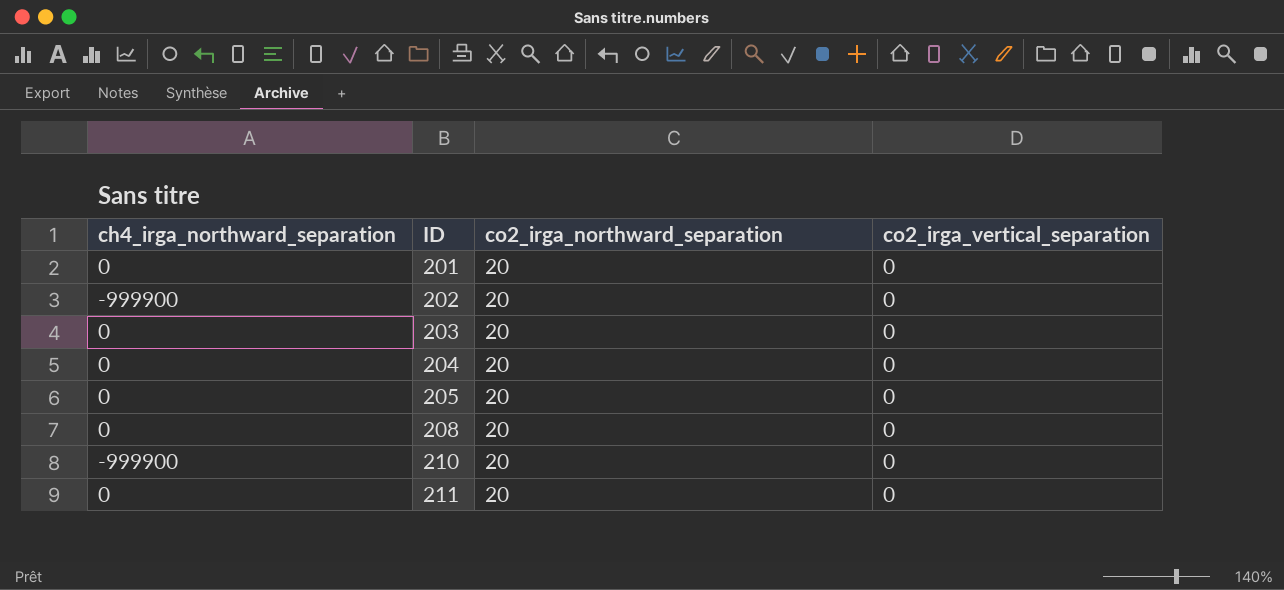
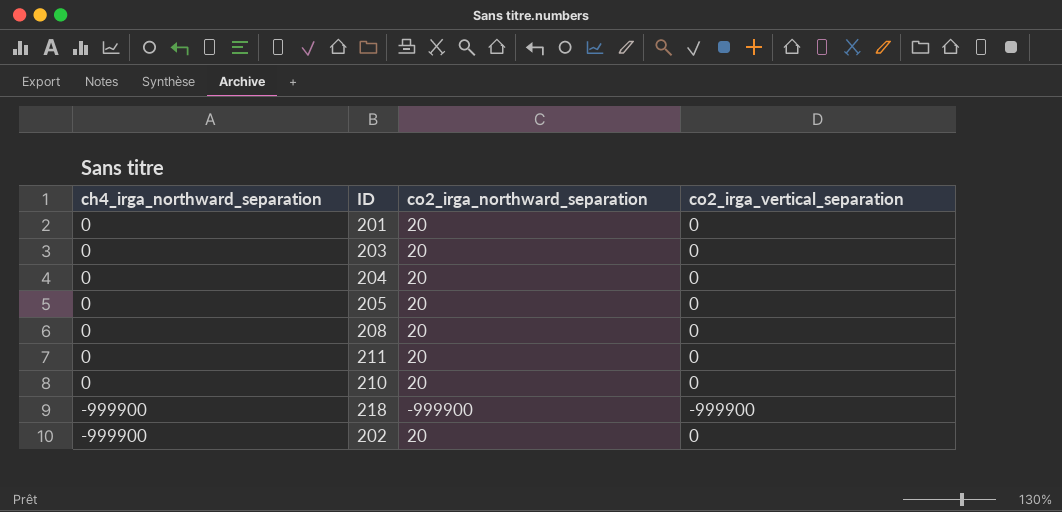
row order: ID ascending -> ch4_irga_northward_separation descending
210 | ch4_irga_northward_separation: -999900 -> 0
row 218: none -> -999900 | -999900 | -999900

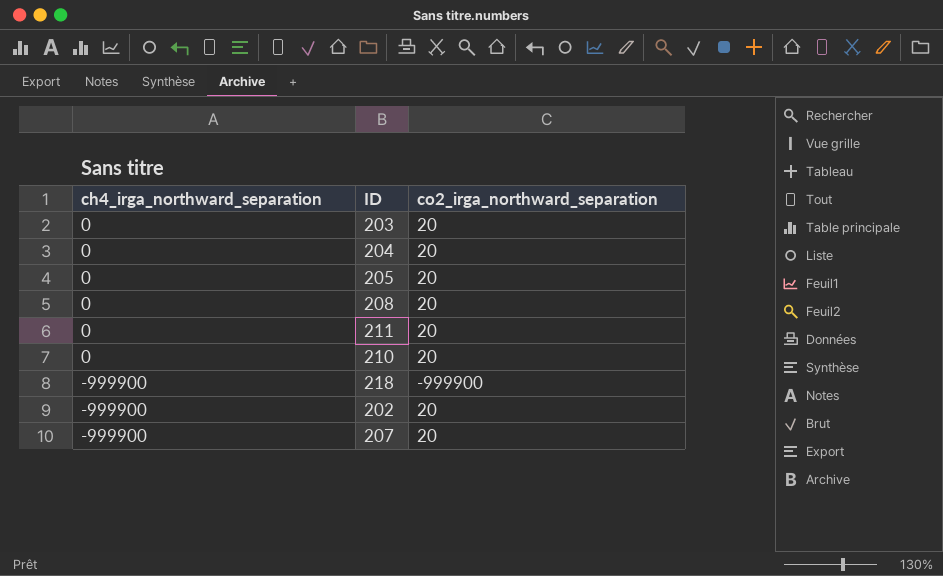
column co2_irga_vertical_separation | position: 4 -> none
row 201: 0 | 20 | 0 -> none
row 207: none -> -999900 | 20

